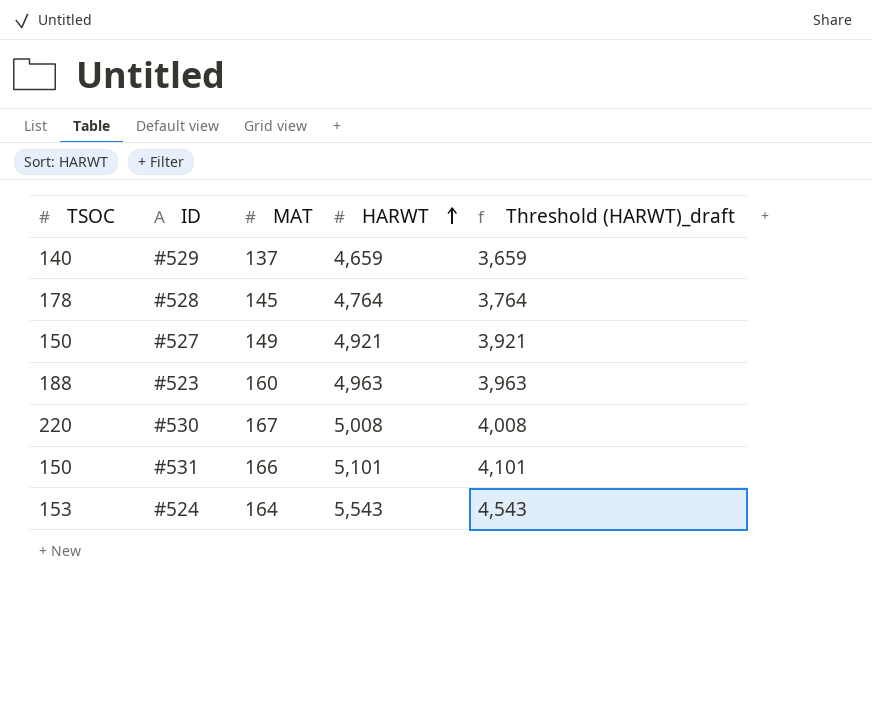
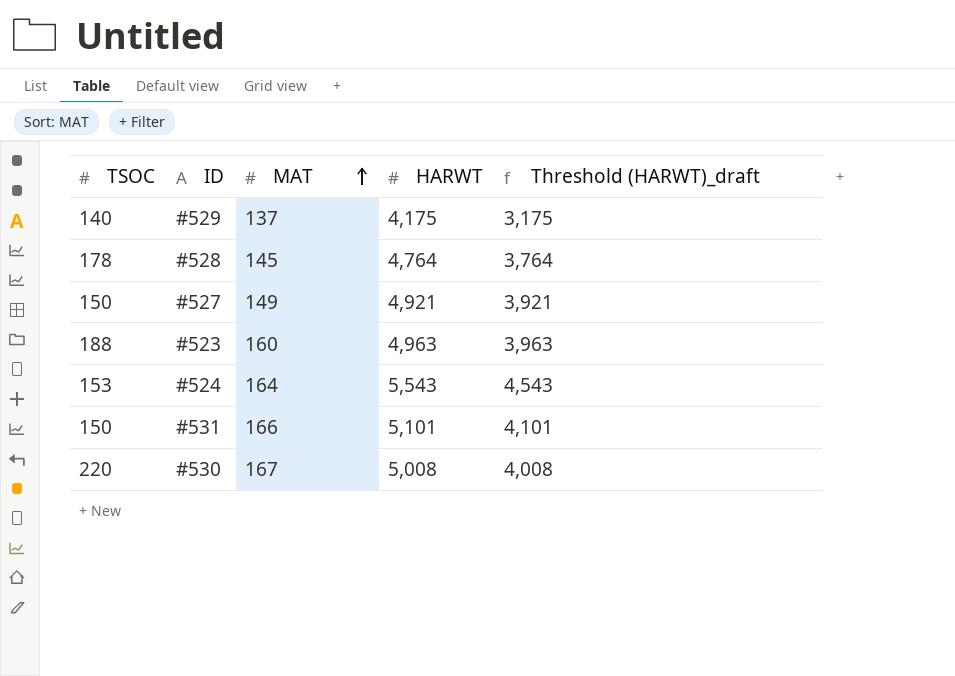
row order: HARWT ascending -> MAT ascending
#529 | HARWT: 4,659 -> 4,175
#529 | Threshold (HARWT)_draft: 3,659 -> 3,175

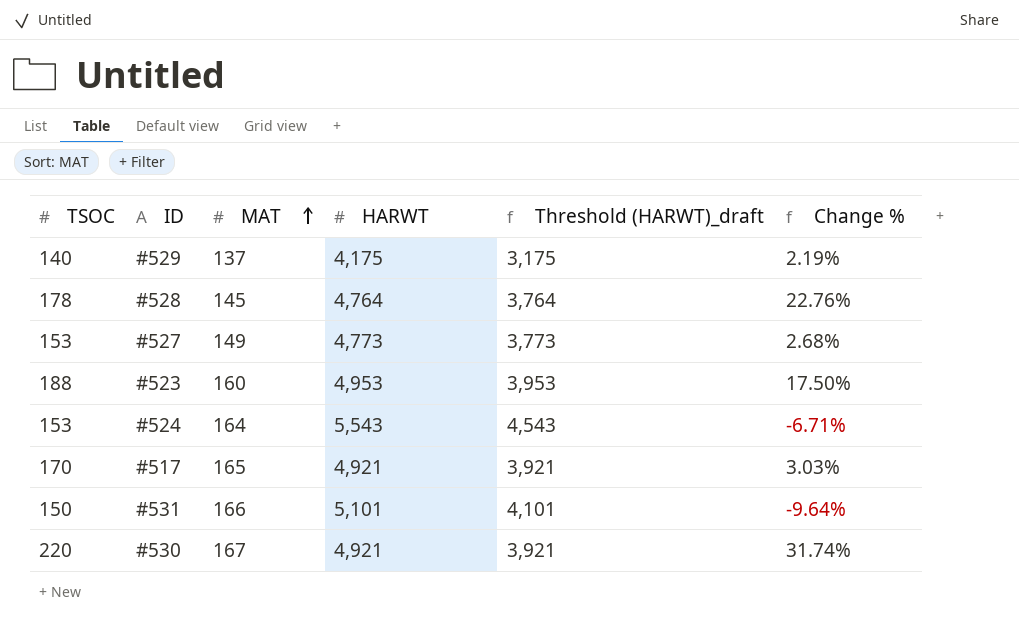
column Change % | formula: none -> ([TSOC] - [MAT]) / [MAT]
#527 | TSOC: 150 -> 153
#527 | HARWT: 4,921 -> 4,773
#527 | Threshold (HARWT)_draft: 3,921 -> 3,773
#523 | HARWT: 4,963 -> 4,953
#523 | Threshold (HARWT)_draft: 3,963 -> 3,953
row #517: none -> 170 | 165 | 4,921 | 3,921 | 3.03%
#530 | HARWT: 5,008 -> 4,921
#530 | Threshold (HARWT)_draft: 4,008 -> 3,921

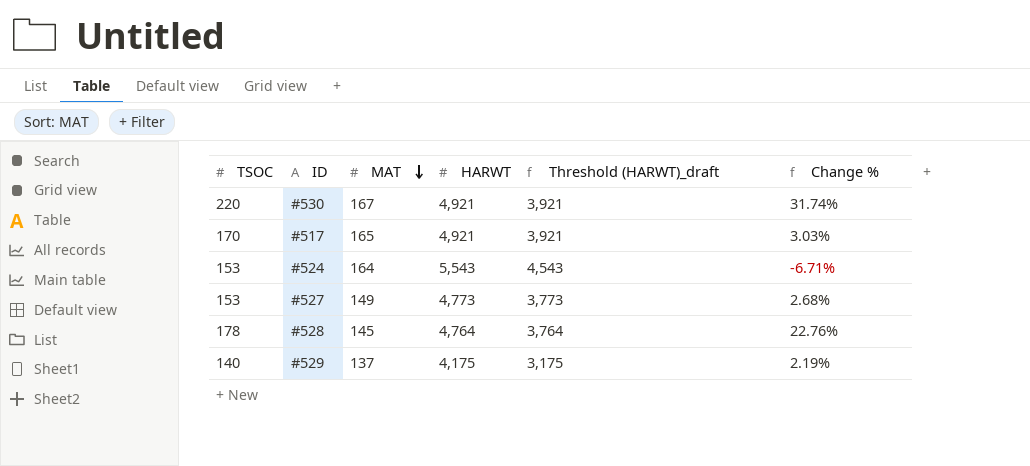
row order: MAT ascending -> MAT descending
row #523: 188 | 160 | 4,953 | 3,953 | 17.50% -> none
row #531: 150 | 166 | 5,101 | 4,101 | -9.64% -> none

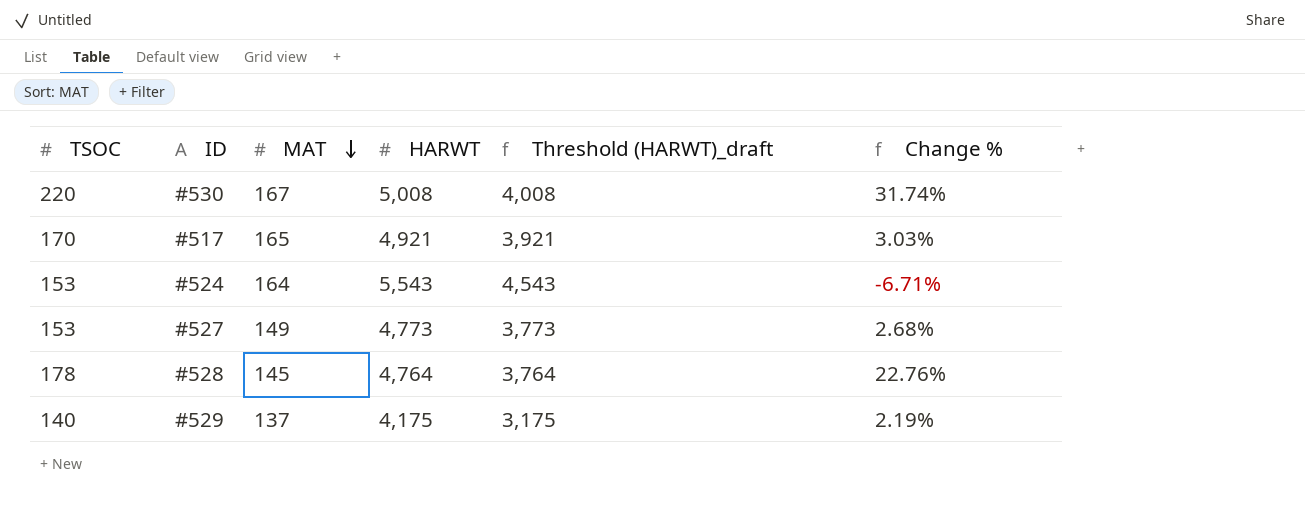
#530 | HARWT: 4,921 -> 5,008
#530 | Threshold (HARWT)_draft: 3,921 -> 4,008

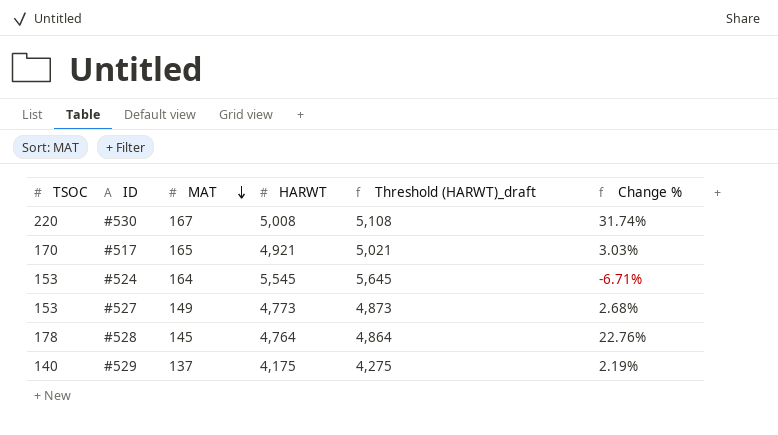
column Threshold (HARWT)_draft | formula: [HARWT] - 1000 -> [HARWT] + 100
#524 | HARWT: 5,543 -> 5,545

